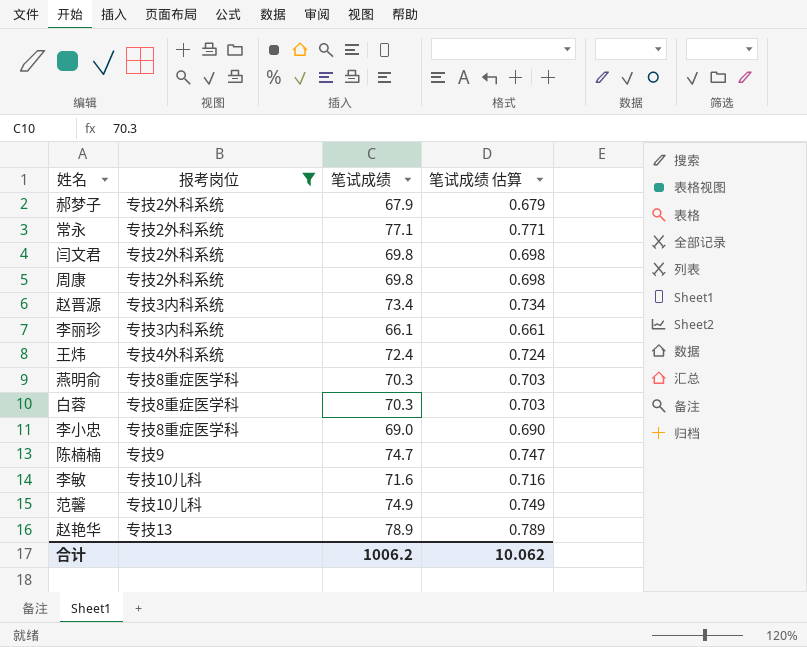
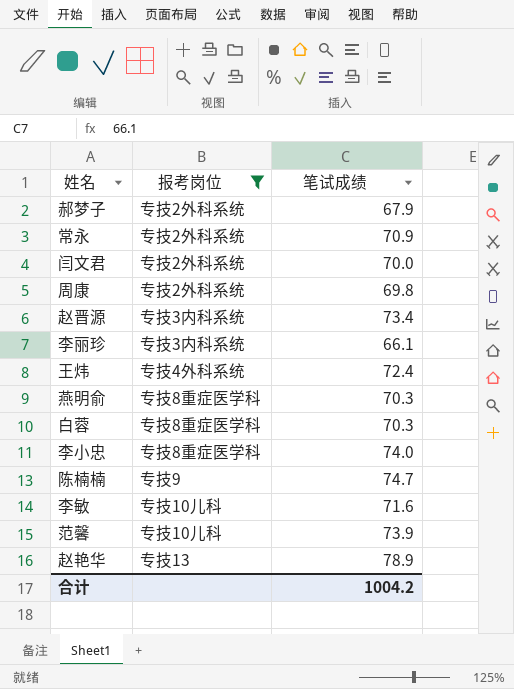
column 笔试成绩 估算 | formula: [笔试成绩] * 0.01 -> none
常永 | 笔试成绩: 77.1 -> 70.9
闫文君 | 笔试成绩: 69.8 -> 70.0
李小忠 | 笔试成绩: 69.0 -> 74.0
范馨 | 笔试成绩: 74.9 -> 73.9
合计 | 笔试成绩: 1006.2 -> 1004.2

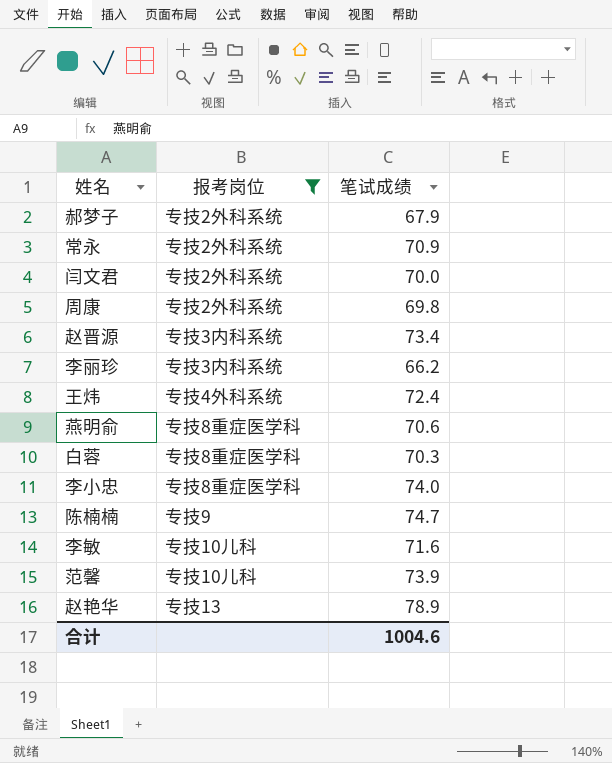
李丽珍 | 笔试成绩: 66.1 -> 66.2
燕明俞 | 笔试成绩: 70.3 -> 70.6
合计 | 笔试成绩: 1004.2 -> 1004.6

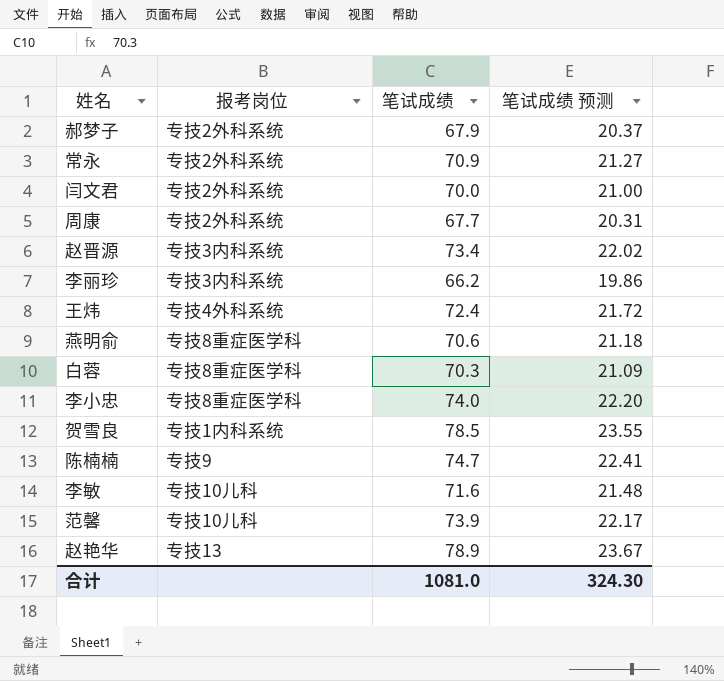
filter: 报考岗位 != 专技1内科系统 -> none
column 笔试成绩 预测 | formula: none -> [笔试成绩] * 0.3
周康 | 笔试成绩: 69.8 -> 67.7
合计 | 笔试成绩: 1004.6 -> 1081.0

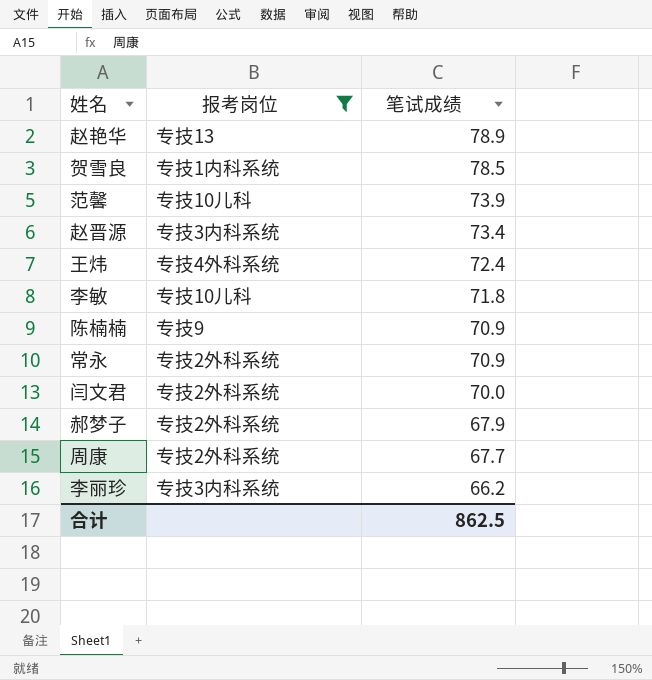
filter: none -> 报考岗位 != 专技8重症医学科
row order: none -> 笔试成绩 descending
column 笔试成绩 预测 | formula: [笔试成绩] * 0.3 -> none
李敏 | 笔试成绩: 71.6 -> 71.8
陈楠楠 | 笔试成绩: 74.7 -> 70.9
合计 | 笔试成绩: 1081.0 -> 862.5

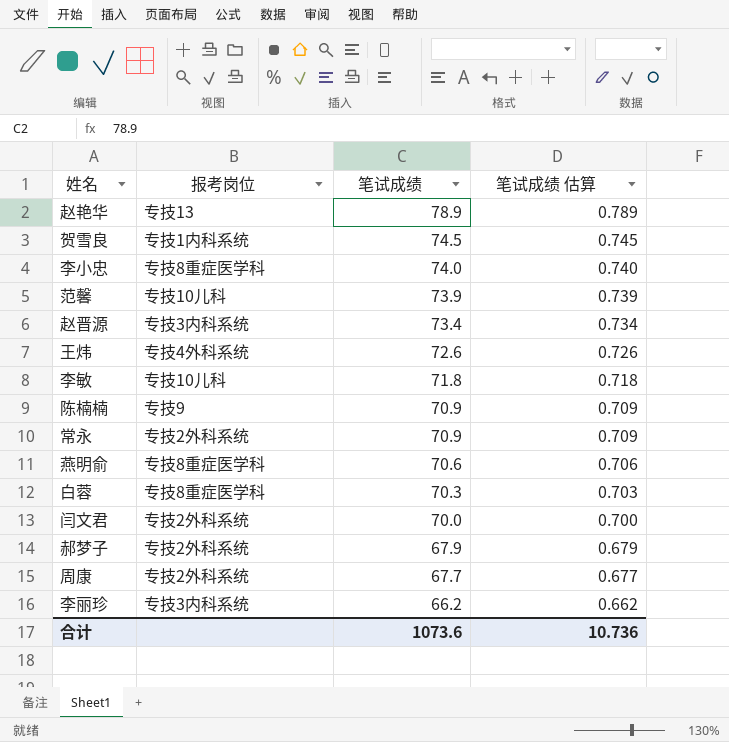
filter: 报考岗位 != 专技8重症医学科 -> none
column 笔试成绩 估算 | formula: none -> [笔试成绩] * 0.01
贺雪良 | 笔试成绩: 78.5 -> 74.5
王炜 | 笔试成绩: 72.4 -> 72.6
合计 | 笔试成绩: 862.5 -> 1073.6

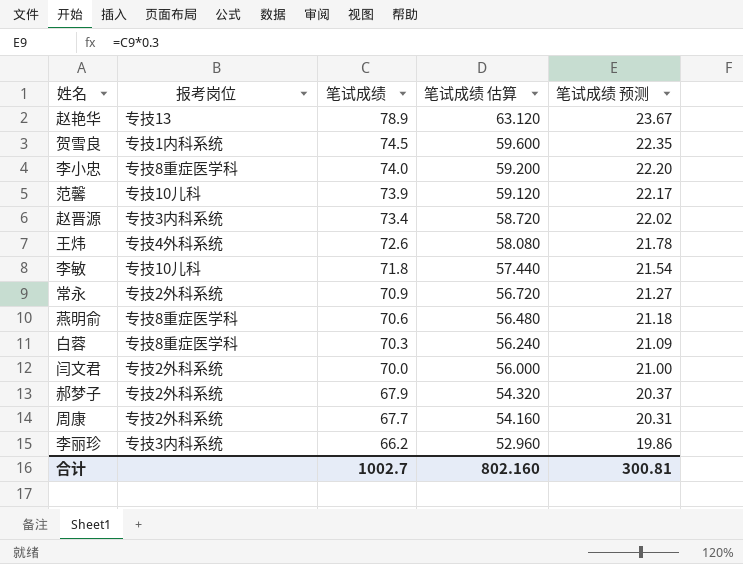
column 笔试成绩 估算 | formula: [笔试成绩] * 0.01 -> [笔试成绩] * 0.8
column 笔试成绩 预测 | formula: none -> [笔试成绩] * 0.3
row 陈楠楠: 专技9 | 70.9 | 0.709 -> none
合计 | 笔试成绩: 1073.6 -> 1002.7
合计 | 笔试成绩 估算: 10.736 -> 802.160

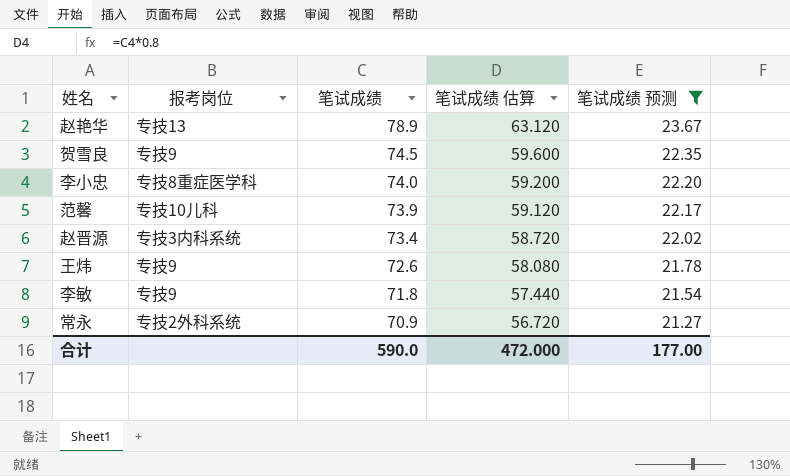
filter: none -> 笔试成绩 预测 >= 21.27
贺雪良 | 报考岗位: 专技1内科系统 -> 专技9
王炜 | 报考岗位: 专技4外科系统 -> 专技9
李敏 | 报考岗位: 专技10儿科 -> 专技9
合计 | 笔试成绩: 1002.7 -> 590.0
合计 | 笔试成绩 估算: 802.160 -> 472.000
合计 | 笔试成绩 预测: 300.81 -> 177.00

